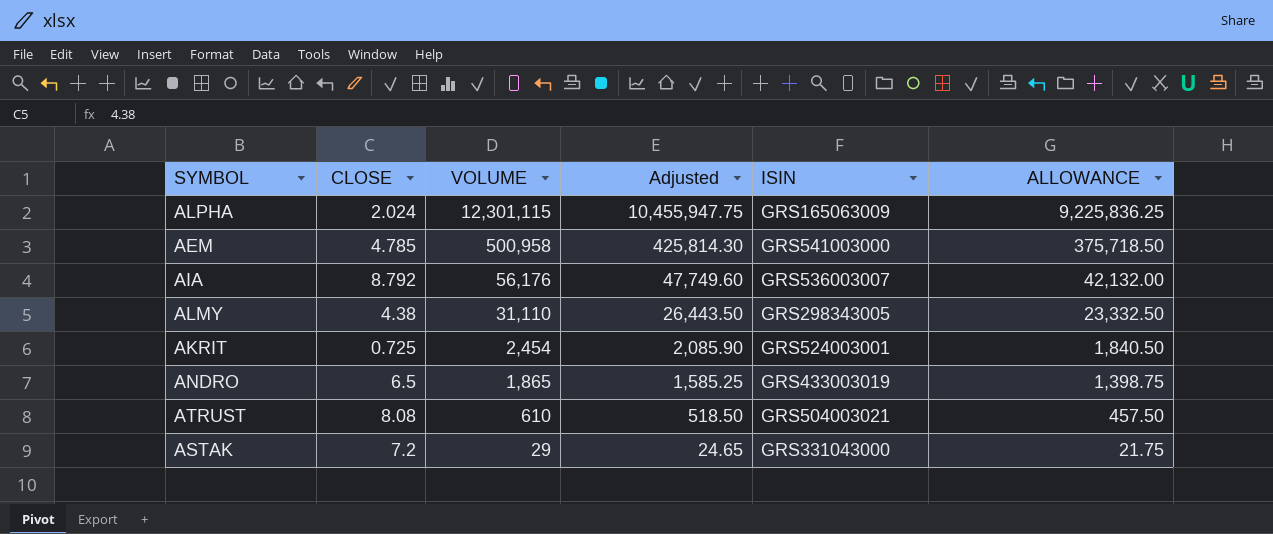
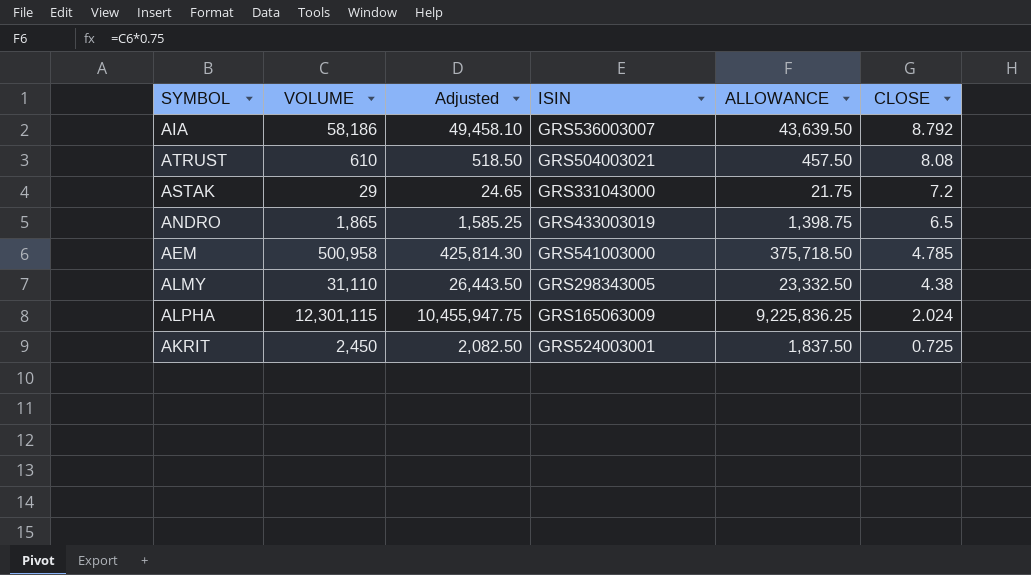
row order: VOLUME descending -> CLOSE descending
column CLOSE | position: 2 -> 6
AIA | VOLUME: 56,176 -> 58,186
AIA | Adjusted: 47,749.60 -> 49,458.10
AIA | ALLOWANCE: 42,132.00 -> 43,639.50
AKRIT | VOLUME: 2,454 -> 2,450
AKRIT | Adjusted: 2,085.90 -> 2,082.50
AKRIT | ALLOWANCE: 1,840.50 -> 1,837.50

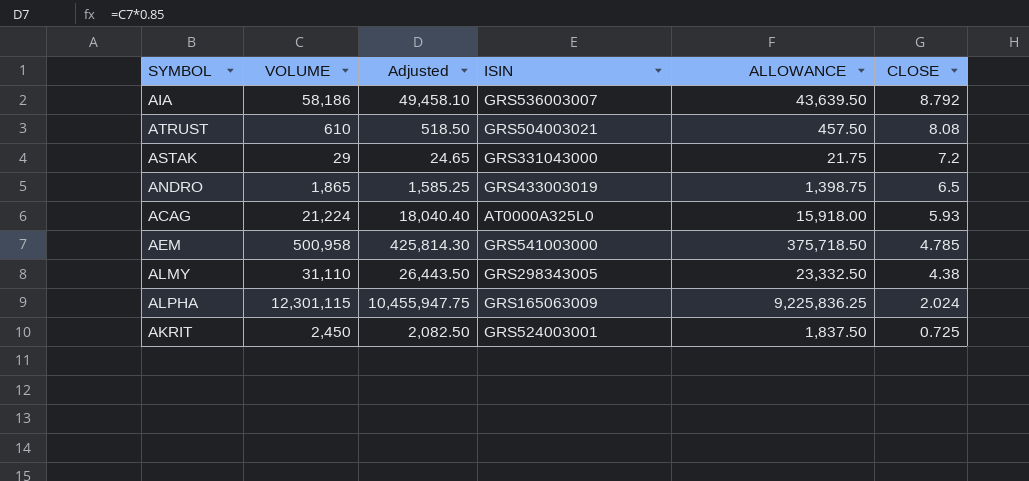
row ACAG: none -> 21,224 | 18,040.40 | AT0000A325L0 | 15,918.00 | 5.93

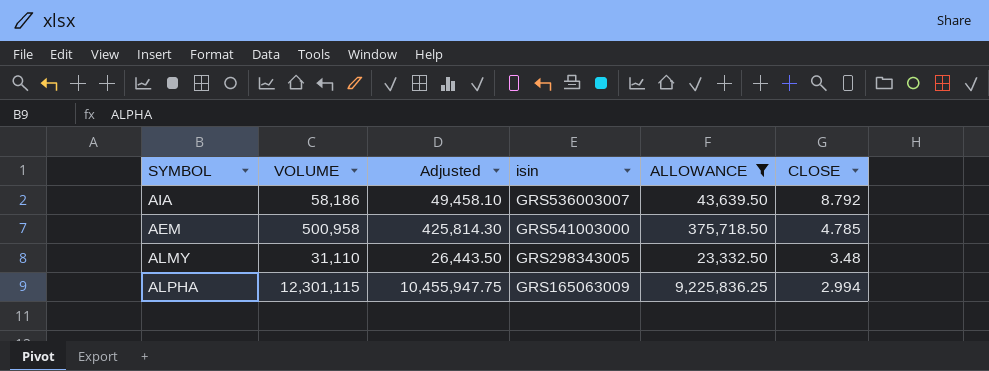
filter: none -> ALLOWANCE >= 23,332.50
column name: ISIN -> isin
ALMY | CLOSE: 4.38 -> 3.48
ALPHA | CLOSE: 2.024 -> 2.994

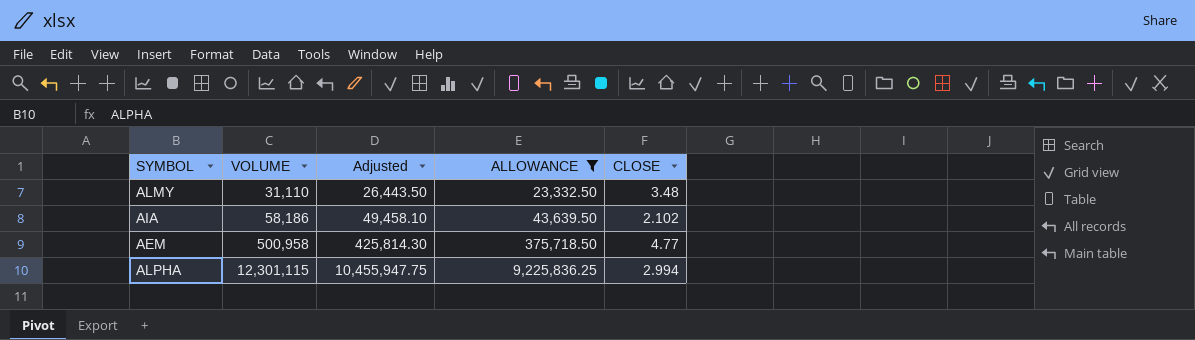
row order: CLOSE descending -> VOLUME ascending
column isin | position: 4 -> none
AIA | CLOSE: 8.792 -> 2.102
AEM | CLOSE: 4.785 -> 4.77

